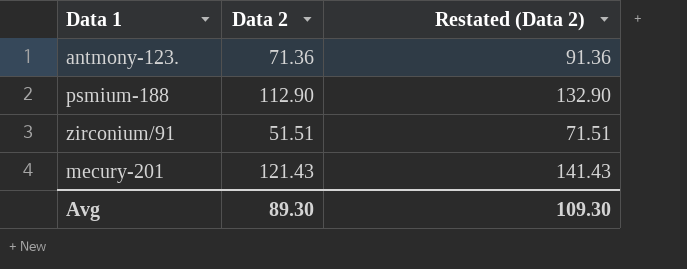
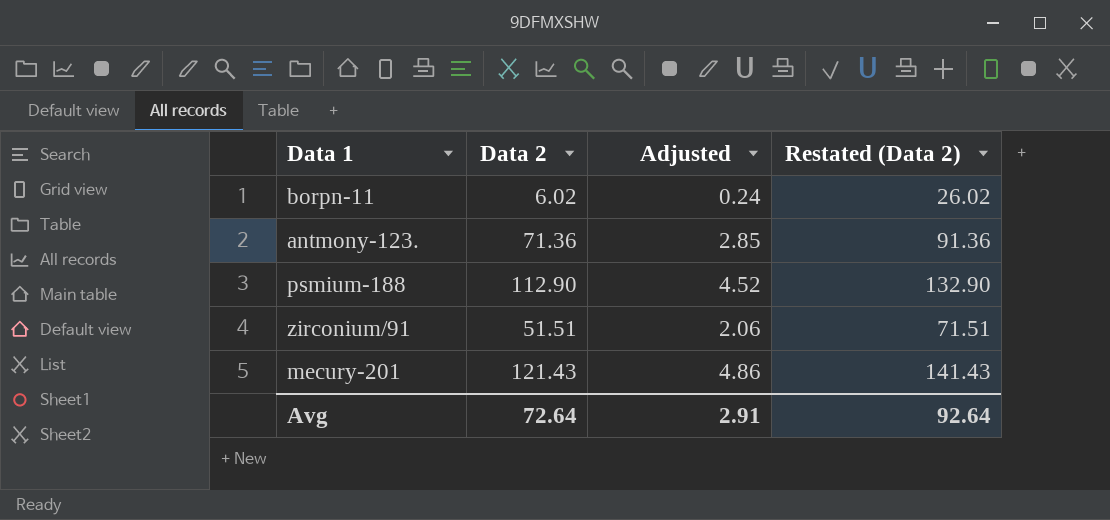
column Adjusted | formula: none -> [Data 2] * 0.04
row borpn-11: none -> 6.02 | 0.24 | 26.02
Avg | Data 2: 89.30 -> 72.64
Avg | Restated (Data 2): 109.30 -> 92.64

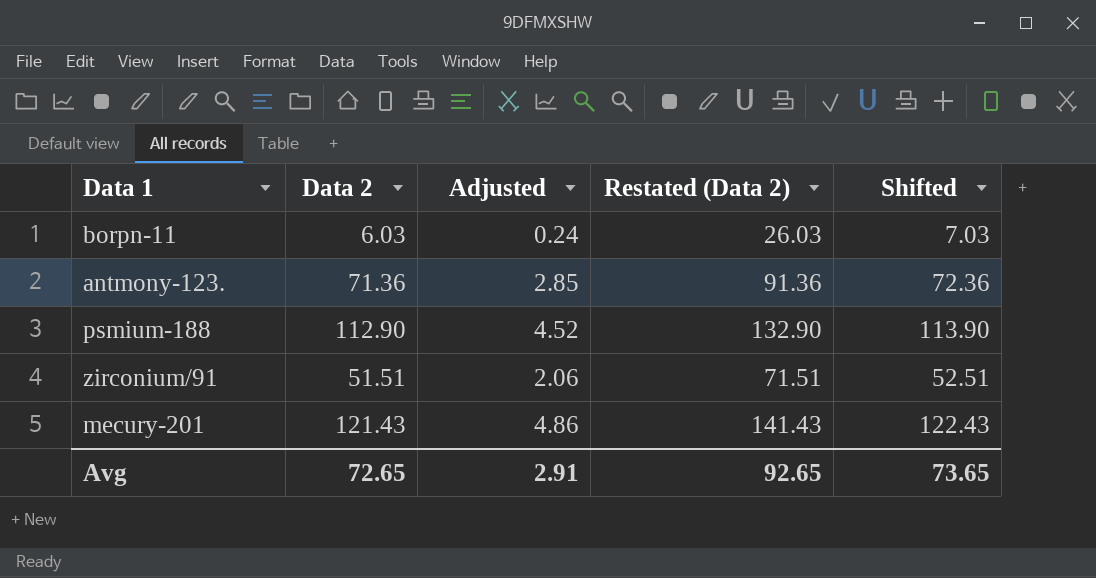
column Shifted | formula: none -> [Data 2] + 1
borpn-11 | Data 2: 6.02 -> 6.03
borpn-11 | Restated (Data 2): 26.02 -> 26.03
Avg | Data 2: 72.64 -> 72.65
Avg | Restated (Data 2): 92.64 -> 92.65

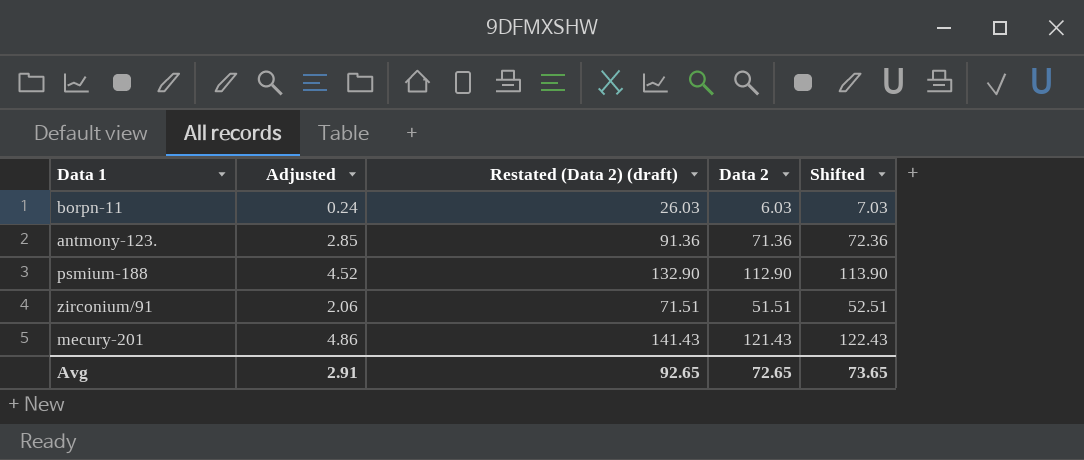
column name: Restated (Data 2) -> Restated (Data 2) (draft)
column Data 2 | position: 2 -> 4

